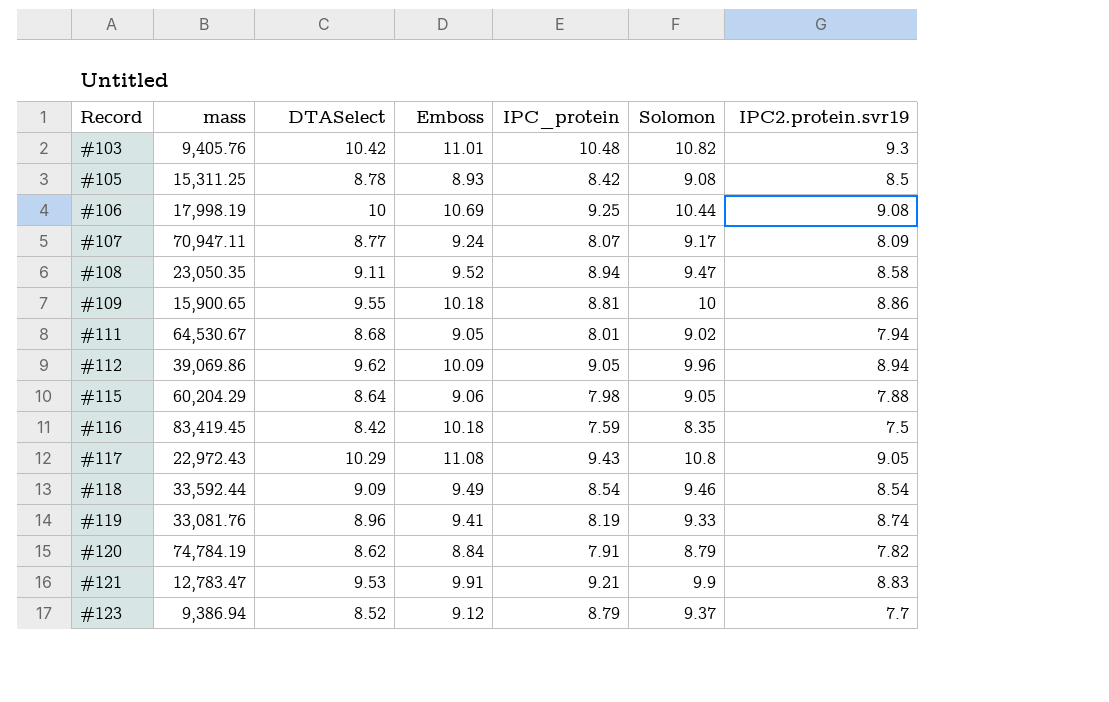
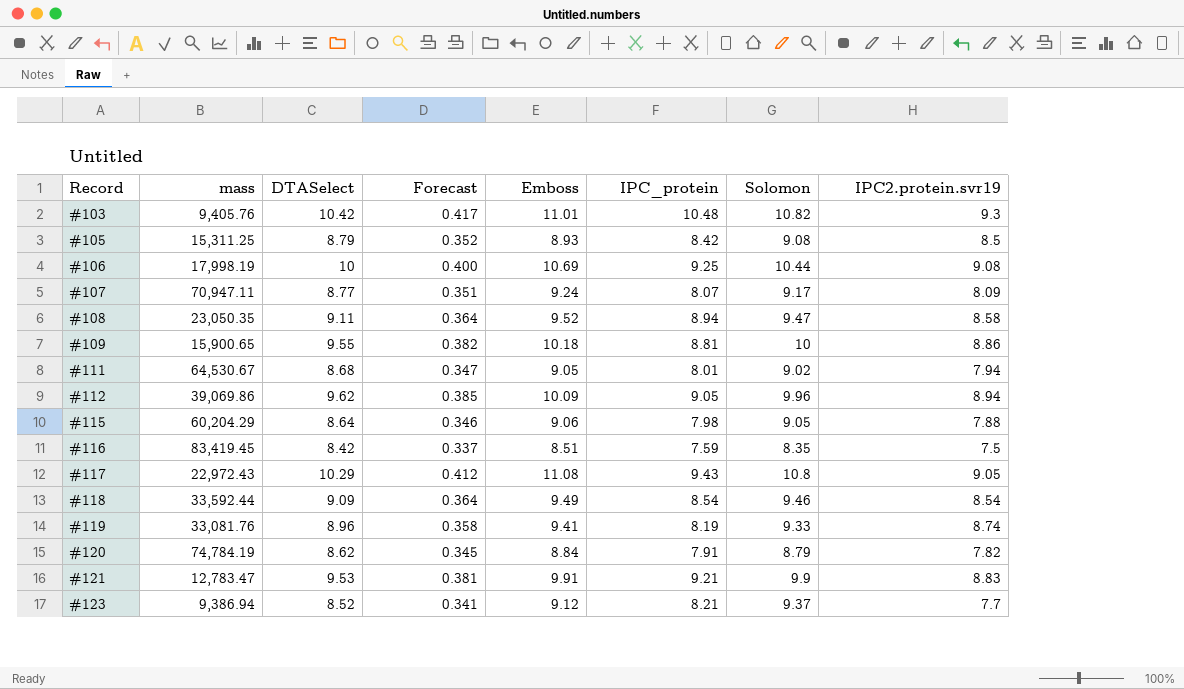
column Forecast | formula: none -> [DTASelect] * 0.04
#105 | DTASelect: 8.78 -> 8.79
#116 | Emboss: 10.18 -> 8.51
#123 | IPC_protein: 8.79 -> 8.21

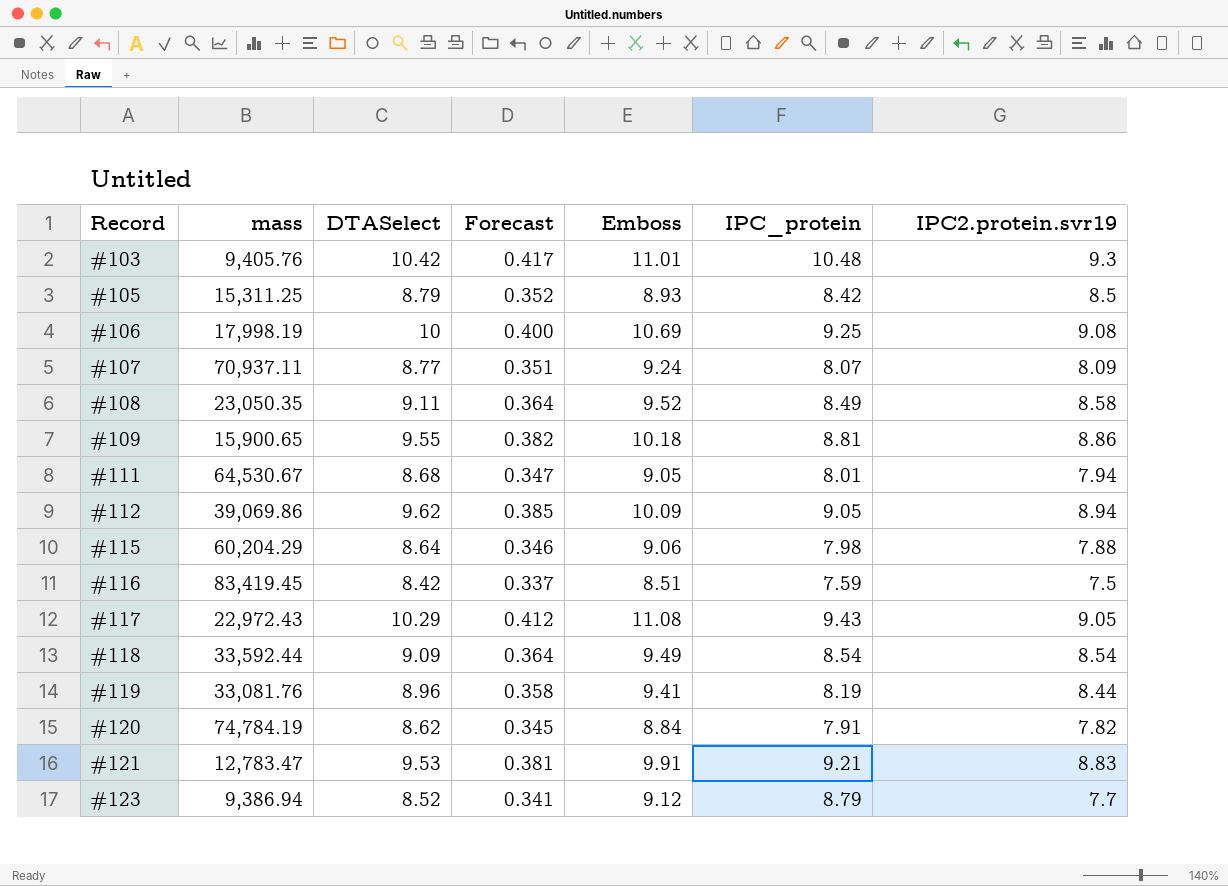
column Solomon | position: 7 -> none
#107 | mass: 70,947.11 -> 70,937.11
#108 | IPC_protein: 8.94 -> 8.49
#119 | IPC2.protein.svr19: 8.74 -> 8.44
#123 | IPC_protein: 8.21 -> 8.79

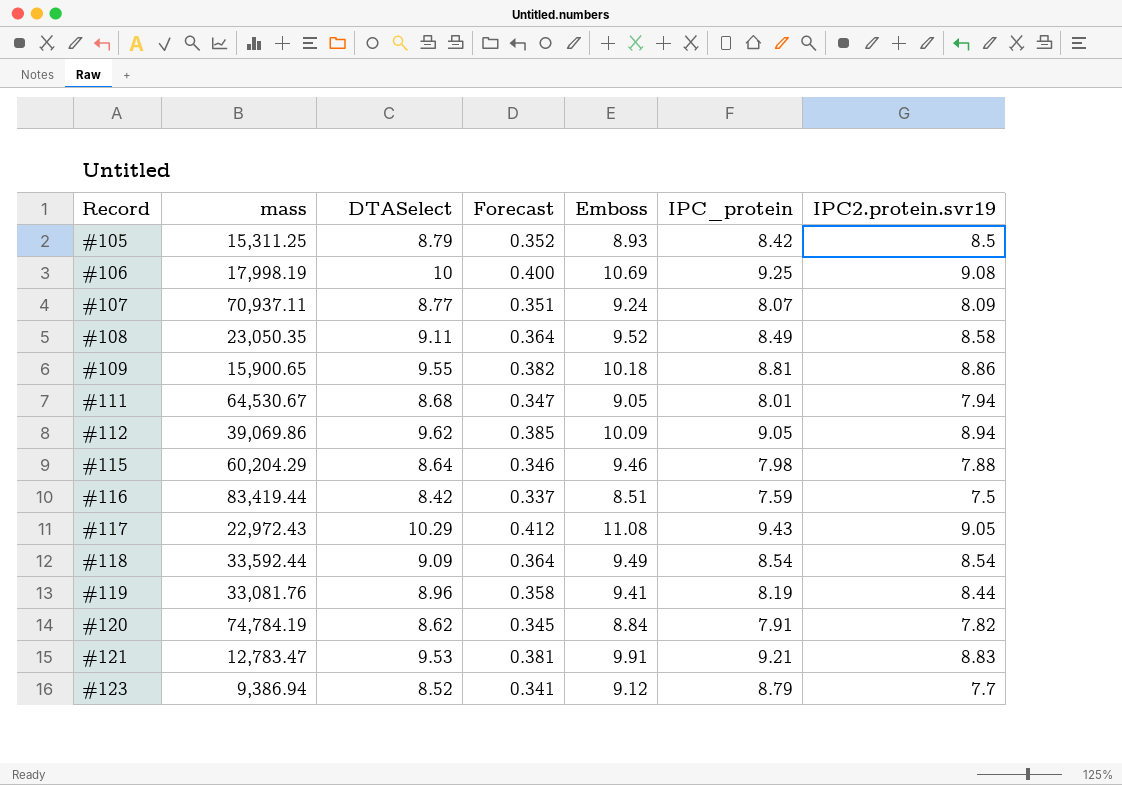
row #103: 9,405.76 | 10.42 | 0.417 | 11.01 | 10.48 | 9.3 -> none
#115 | Emboss: 9.06 -> 9.46
#116 | mass: 83,419.45 -> 83,419.44

